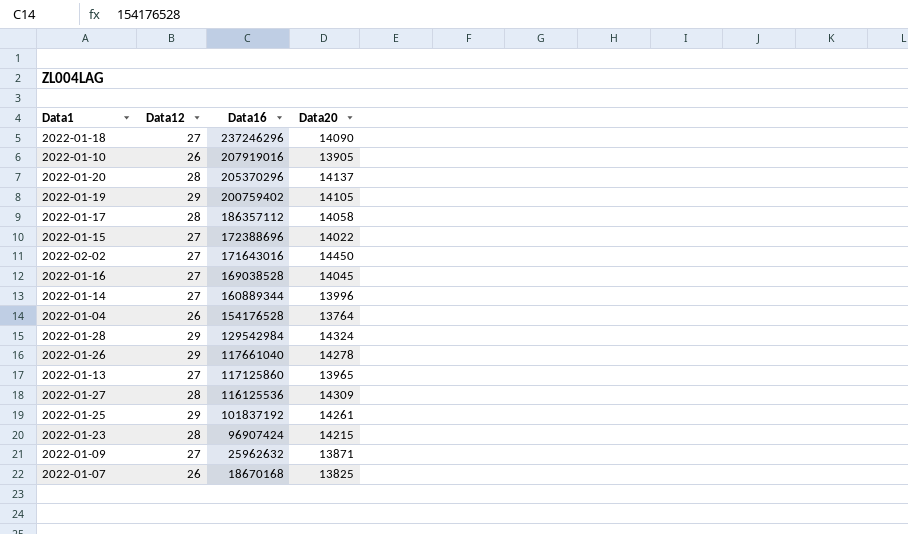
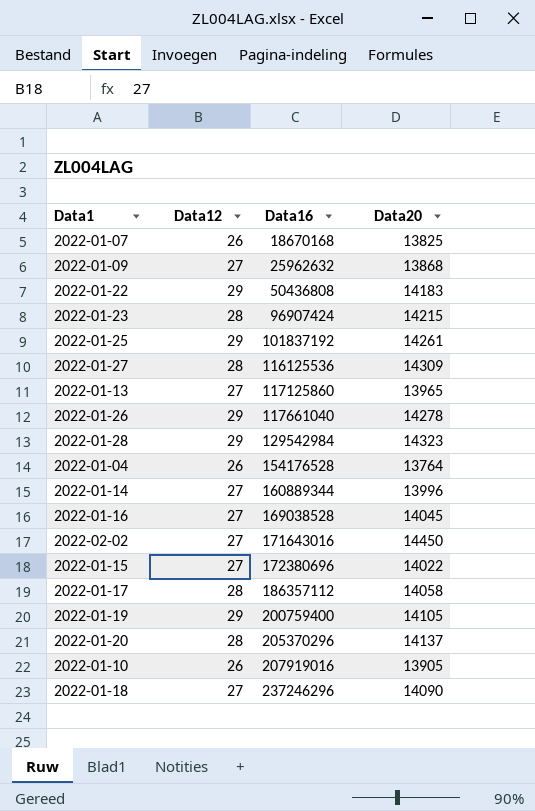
row order: Data16 descending -> Data16 ascending
2022-01-09 | Data20: 13871 -> 13868
row 2022-01-22: none -> 29 | 50436808 | 14183
2022-01-28 | Data20: 14324 -> 14323
2022-01-15 | Data16: 172388696 -> 172380696
2022-01-19 | Data16: 200759402 -> 200759400

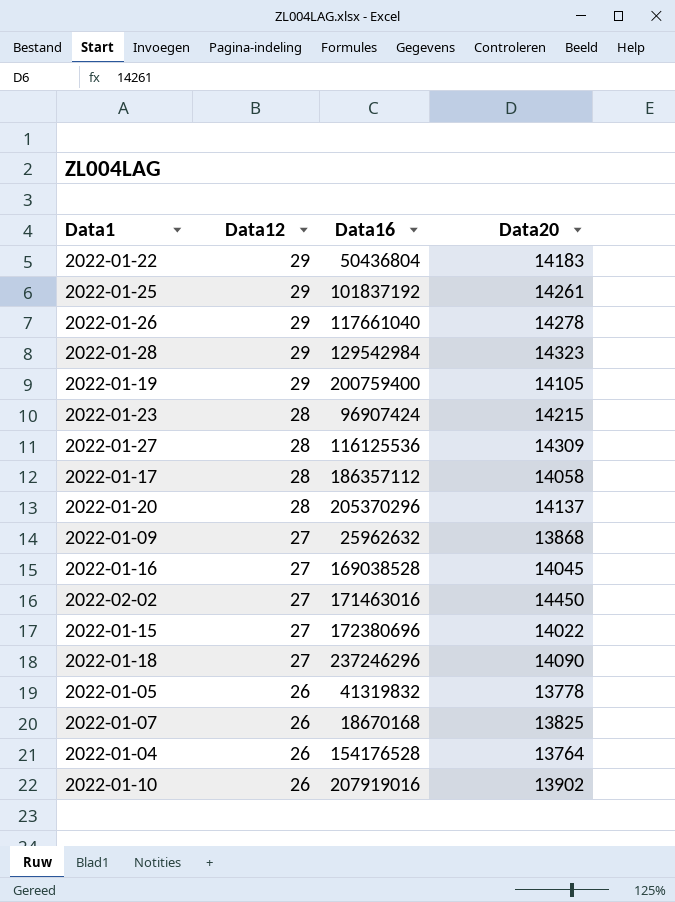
row order: Data16 ascending -> Data12 descending
row 2022-01-13: 27 | 117125860 | 13965 -> none
row 2022-01-14: 27 | 160889344 | 13996 -> none
2022-01-22 | Data16: 50436808 -> 50436804
2022-02-02 | Data16: 171643016 -> 171463016
row 2022-01-05: none -> 26 | 41319832 | 13778
2022-01-10 | Data20: 13905 -> 13902

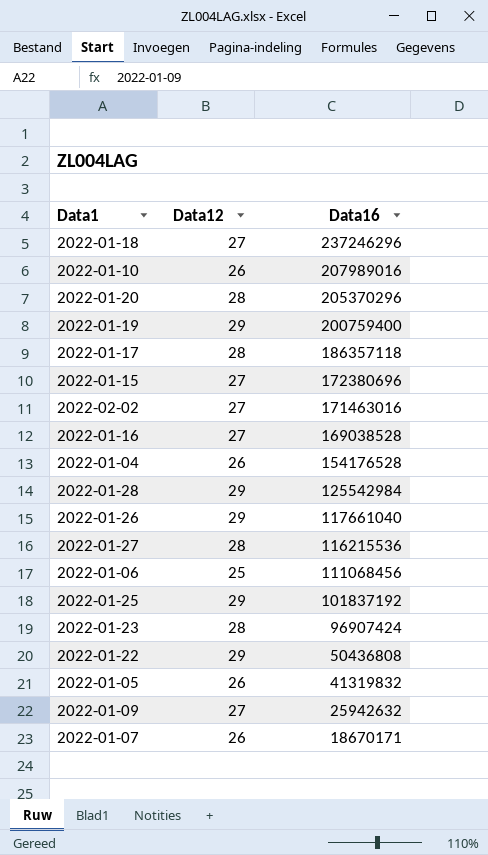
row order: Data12 descending -> Data16 descending
column Data20 | position: 4 -> none
2022-01-10 | Data16: 207919016 -> 207989016
2022-01-17 | Data16: 186357112 -> 186357118
2022-01-28 | Data16: 129542984 -> 125542984
2022-01-27 | Data16: 116125536 -> 116215536
row 2022-01-06: none -> 25 | 111068456
2022-01-22 | Data16: 50436804 -> 50436808
2022-01-09 | Data16: 25962632 -> 25942632
2022-01-07 | Data16: 18670168 -> 18670171

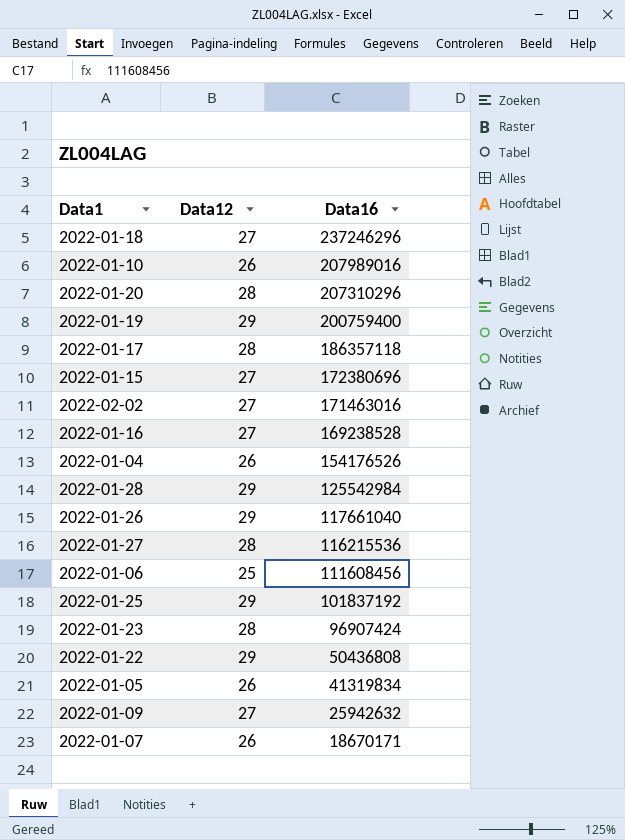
2022-01-20 | Data16: 205370296 -> 207310296
2022-01-16 | Data16: 169038528 -> 169238528
2022-01-04 | Data16: 154176528 -> 154176526
2022-01-06 | Data16: 111068456 -> 111608456
2022-01-05 | Data16: 41319832 -> 41319834

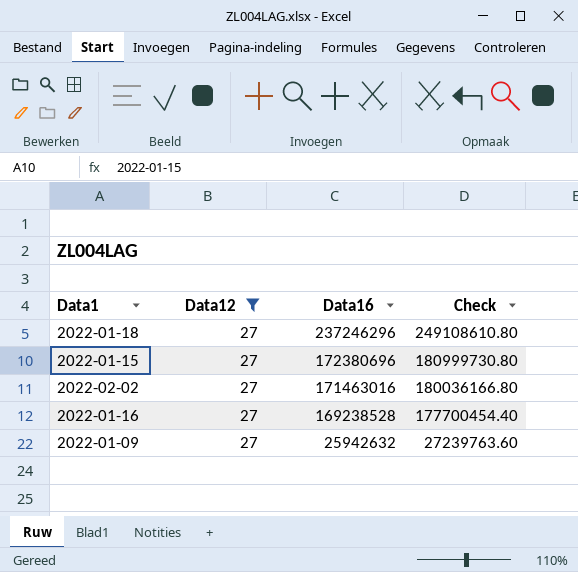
filter: none -> Data12 = 27
column Check | formula: none -> [Data16] * 1.05

